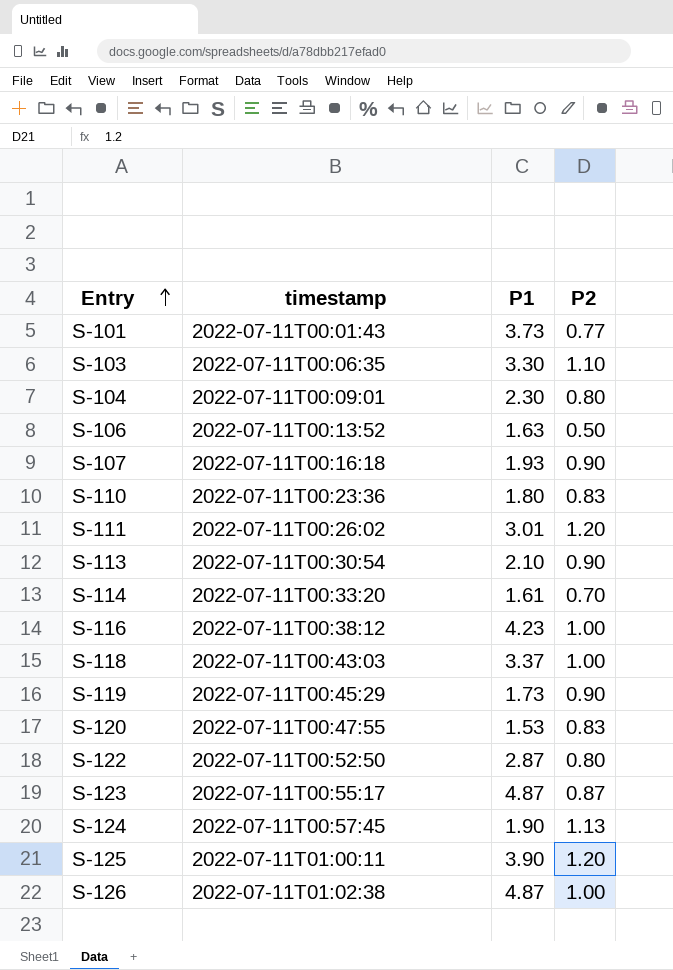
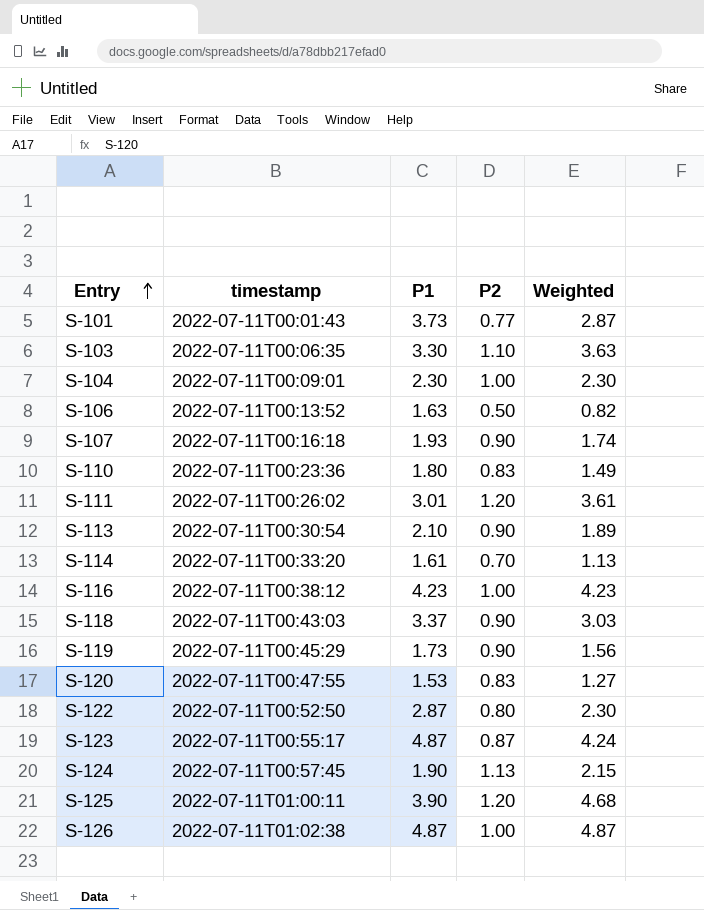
column Weighted | formula: none -> [P1] * [P2]
S-104 | P2: 0.80 -> 1.00
S-118 | P2: 1.00 -> 0.90

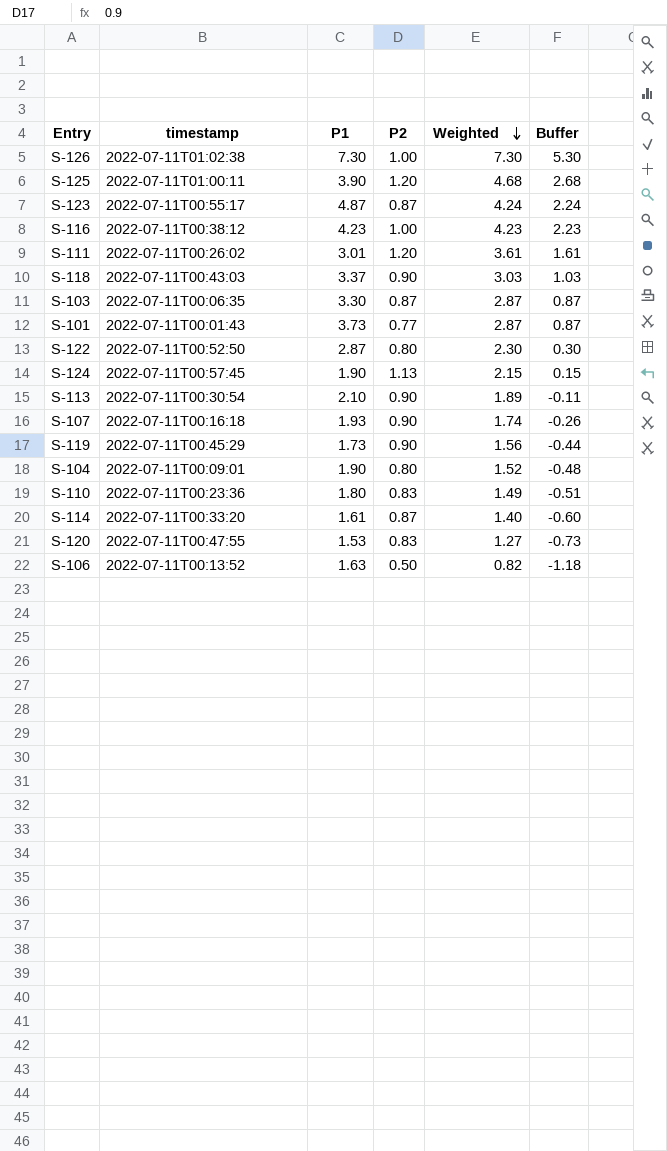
row order: Entry ascending -> Weighted descending
column Buffer | formula: none -> [Weighted] - 2
S-126 | P1: 4.87 -> 7.30
S-126 | Weighted: 4.87 -> 7.30
S-103 | P2: 1.10 -> 0.87
S-103 | Weighted: 3.63 -> 2.87
S-104 | P1: 2.30 -> 1.90
S-104 | P2: 1.00 -> 0.80
S-104 | Weighted: 2.30 -> 1.52
S-114 | P2: 0.70 -> 0.87
S-114 | Weighted: 1.13 -> 1.40

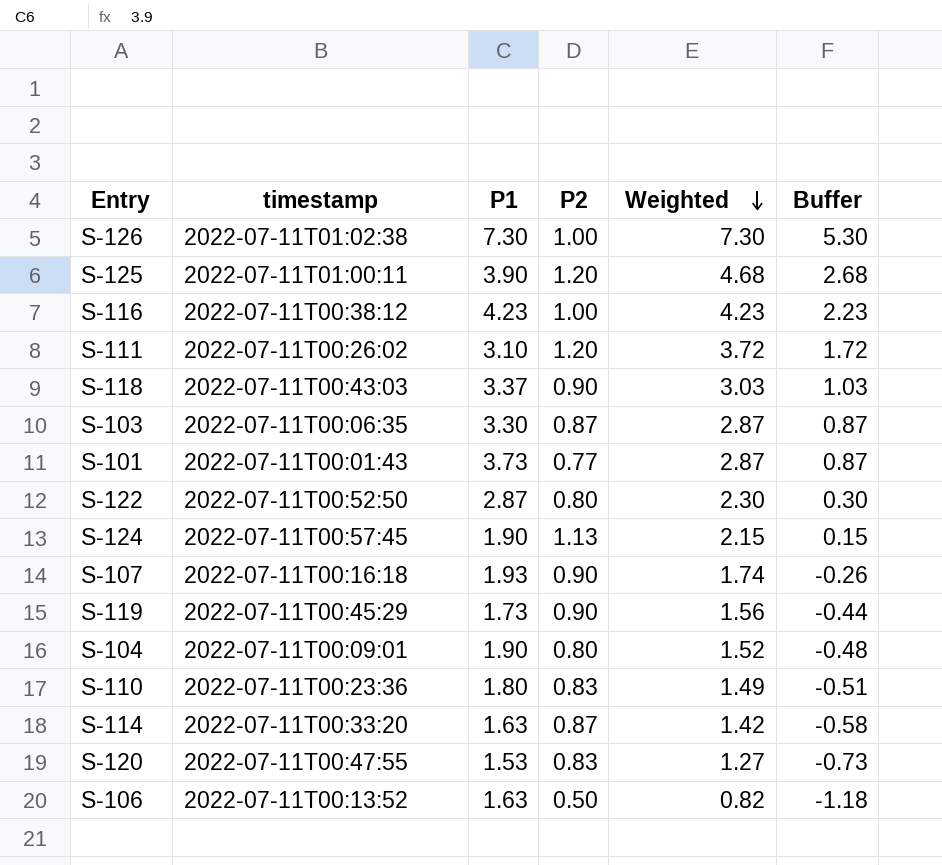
row S-123: 2022-07-11T00:55:17 | 4.87 | 0.87 | 4.24 | 2.24 -> none
row S-113: 2022-07-11T00:30:54 | 2.10 | 0.90 | 1.89 | -0.11 -> none
S-111 | P1: 3.01 -> 3.10
S-111 | Weighted: 3.61 -> 3.72
S-111 | Buffer: 1.61 -> 1.72
S-114 | P1: 1.61 -> 1.63
S-114 | Weighted: 1.40 -> 1.42
S-114 | Buffer: -0.60 -> -0.58

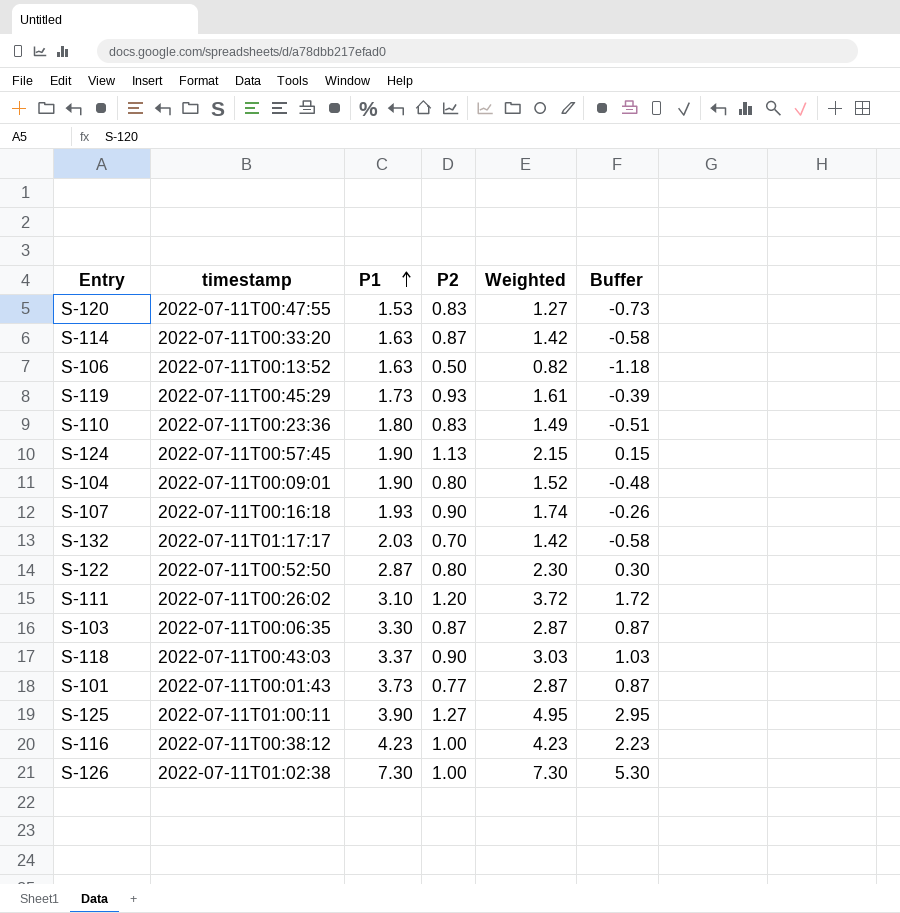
row order: Weighted descending -> P1 ascending
S-119 | P2: 0.90 -> 0.93
S-119 | Weighted: 1.56 -> 1.61
S-119 | Buffer: -0.44 -> -0.39
row S-132: none -> 2022-07-11T01:17:17 | 2.03 | 0.70 | 1.42 | -0.58
S-125 | P2: 1.20 -> 1.27
S-125 | Weighted: 4.68 -> 4.95
S-125 | Buffer: 2.68 -> 2.95

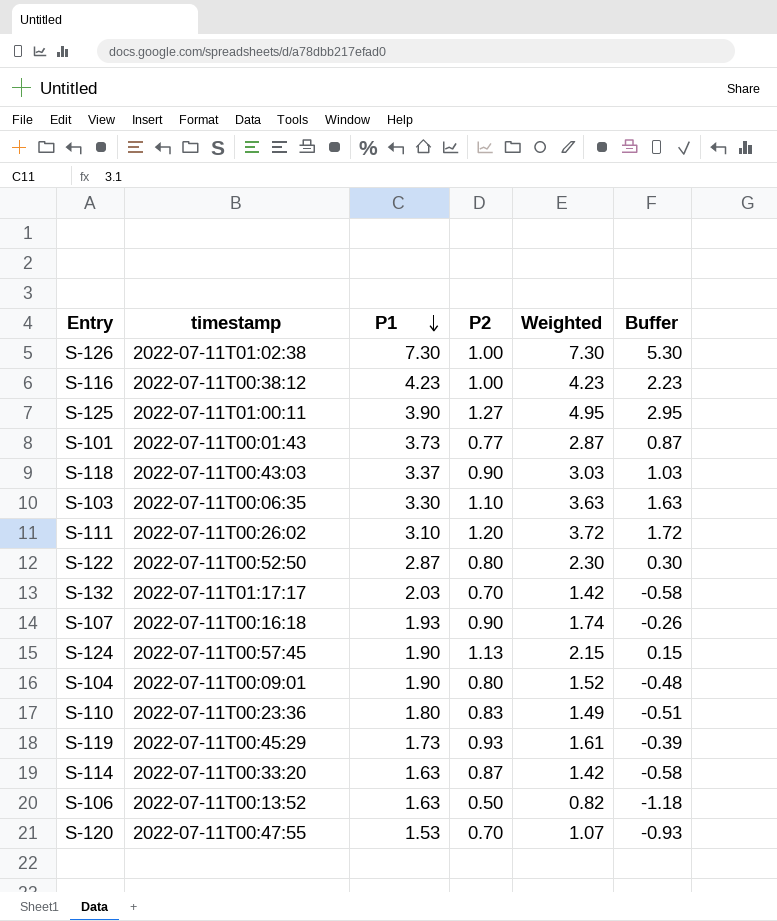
row order: P1 ascending -> P1 descending
S-103 | P2: 0.87 -> 1.10
S-103 | Weighted: 2.87 -> 3.63
S-103 | Buffer: 0.87 -> 1.63
S-120 | P2: 0.83 -> 0.70
S-120 | Weighted: 1.27 -> 1.07
S-120 | Buffer: -0.73 -> -0.93

